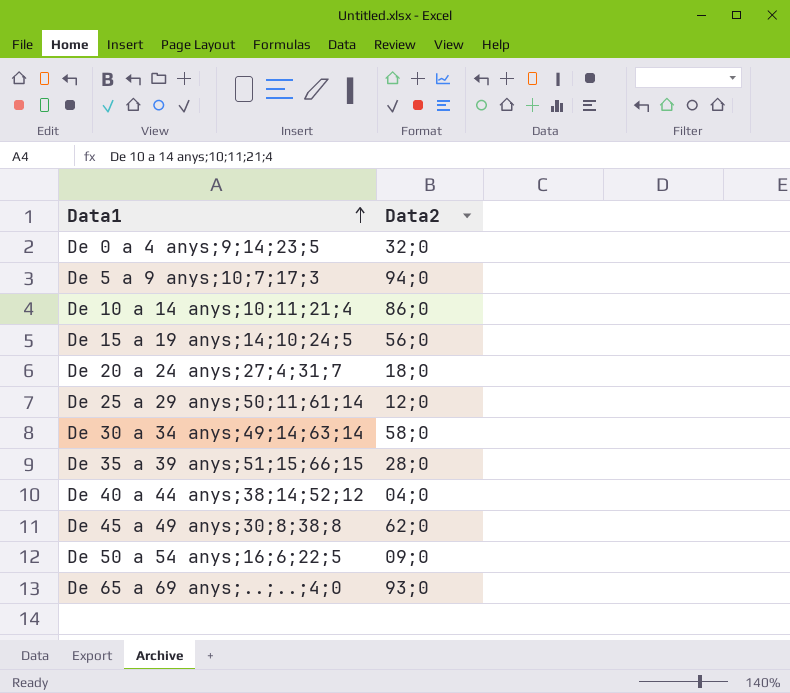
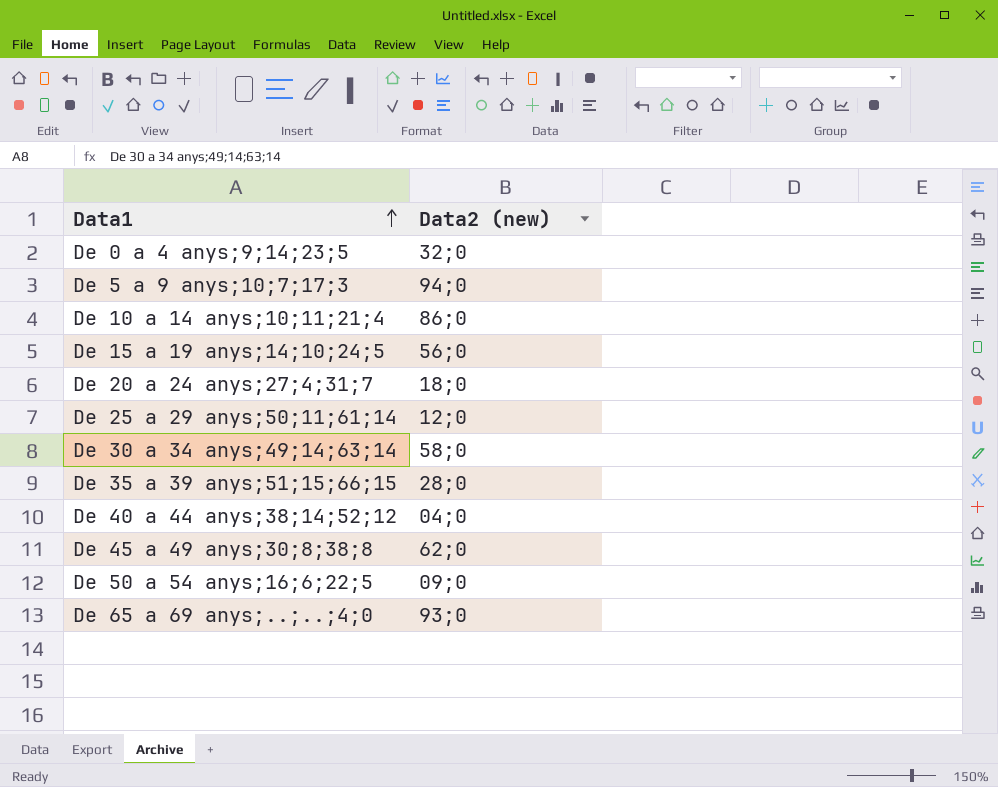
column name: Data2 -> Data2 (new)

